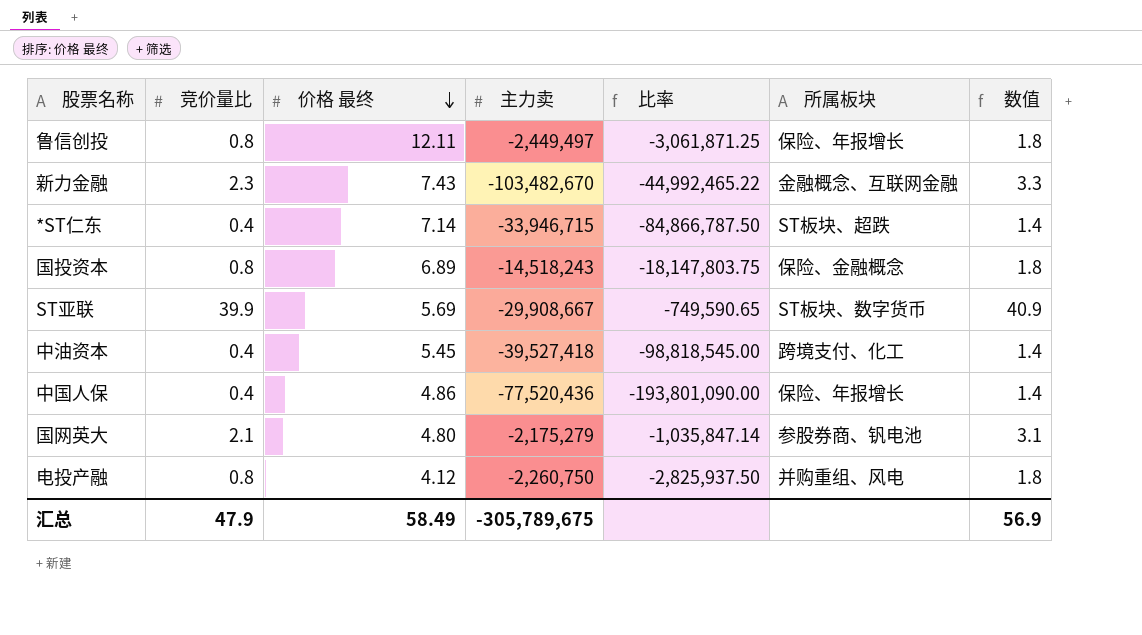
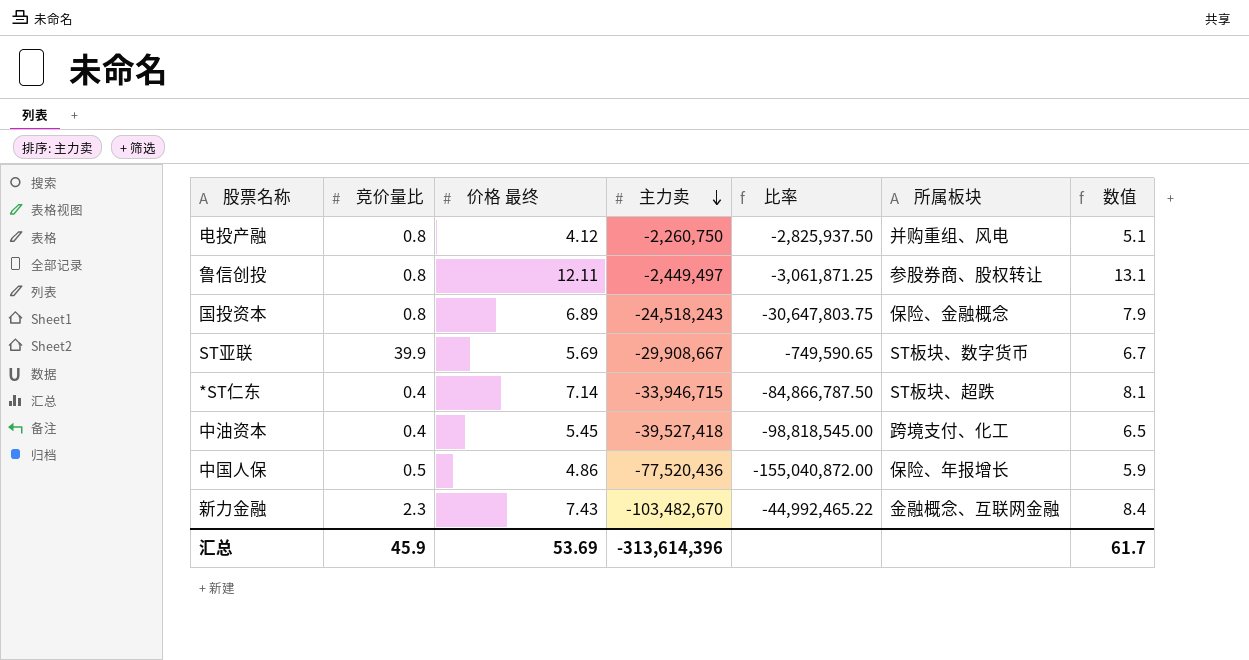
row order: 价格 最终 descending -> 主力卖 descending
column 数值 | formula: [竞价量比] + 1 -> [价格 最终] + 1
row 国网英大: 2.1 | 4.80 | -2,175,279 | -1,035,847.14 | 参股券商、钒电池 | 3.1 -> none
鲁信创投 | 所属板块: 保险、年报增长 -> 参股券商、股权转让
国投资本 | 主力卖: -14,518,243 -> -24,518,243
国投资本 | 比率: -18,147,803.75 -> -30,647,803.75
中国人保 | 竞价量比: 0.4 -> 0.5
中国人保 | 比率: -193,801,090.00 -> -155,040,872.00
汇总 | 竞价量比: 47.9 -> 45.9
汇总 | 价格 最终: 58.49 -> 53.69
汇总 | 主力卖: -305,789,675 -> -313,614,396
汇总 | 数值: 56.9 -> 61.7

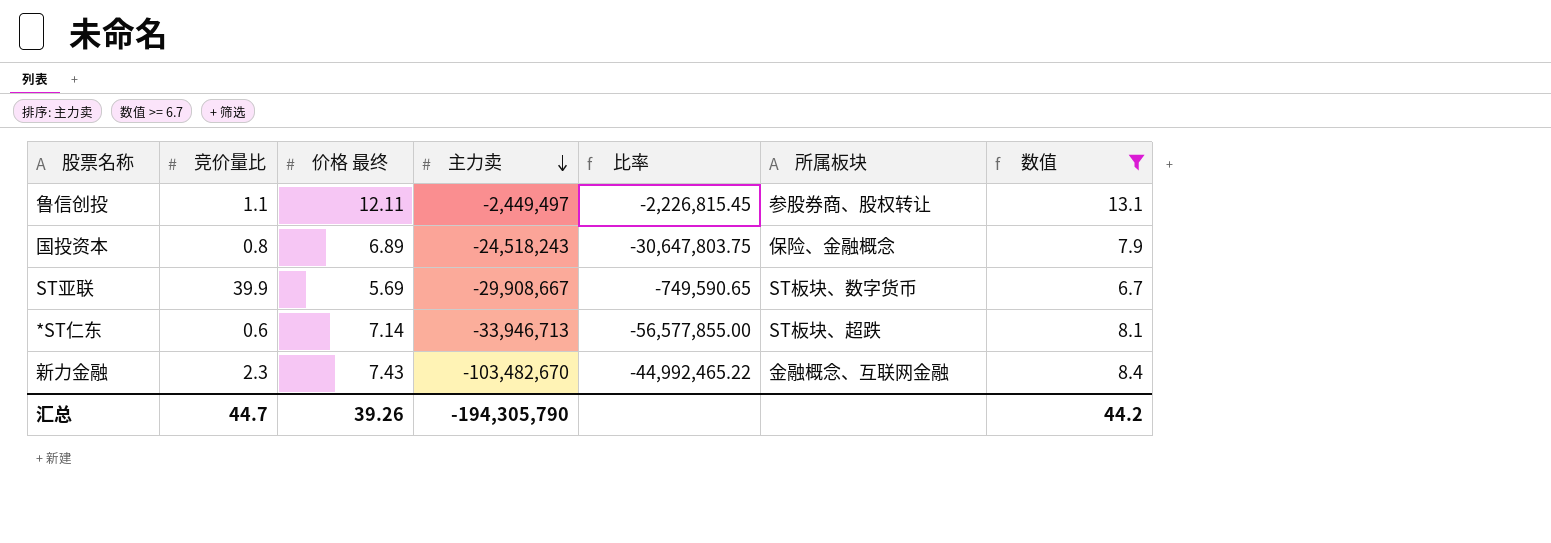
filter: none -> 数值 >= 6.7
鲁信创投 | 竞价量比: 0.8 -> 1.1
鲁信创投 | 比率: -3,061,871.25 -> -2,226,815.45
*ST仁东 | 竞价量比: 0.4 -> 0.6
*ST仁东 | 主力卖: -33,946,715 -> -33,946,713
*ST仁东 | 比率: -84,866,787.50 -> -56,577,855.00
汇总 | 竞价量比: 45.9 -> 44.7
汇总 | 价格 最终: 53.69 -> 39.26
汇总 | 主力卖: -313,614,396 -> -194,305,790
汇总 | 数值: 61.7 -> 44.2

